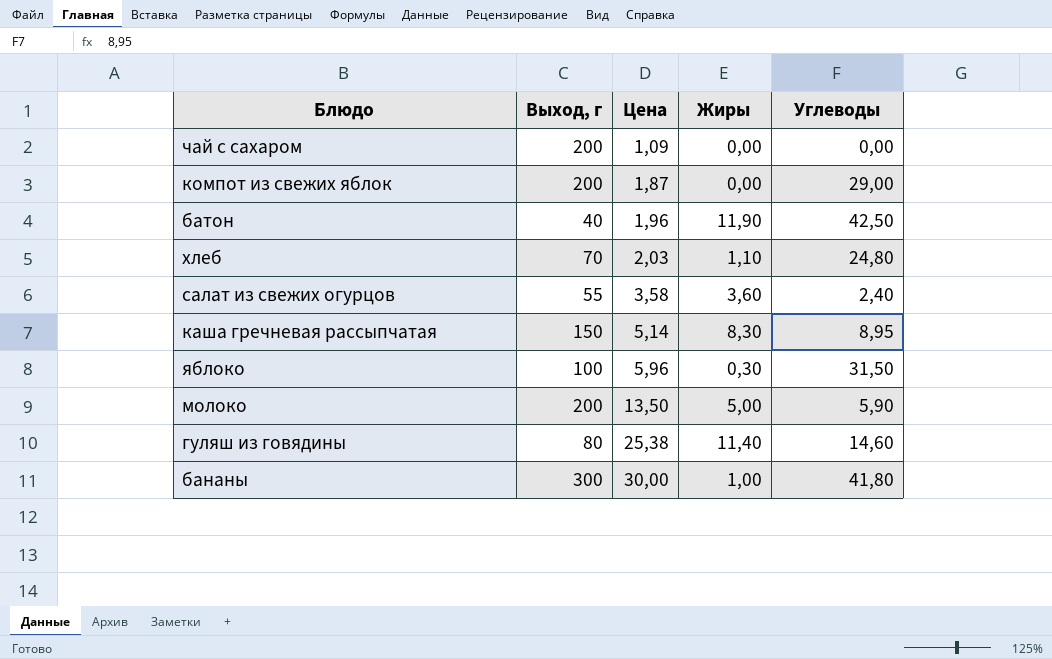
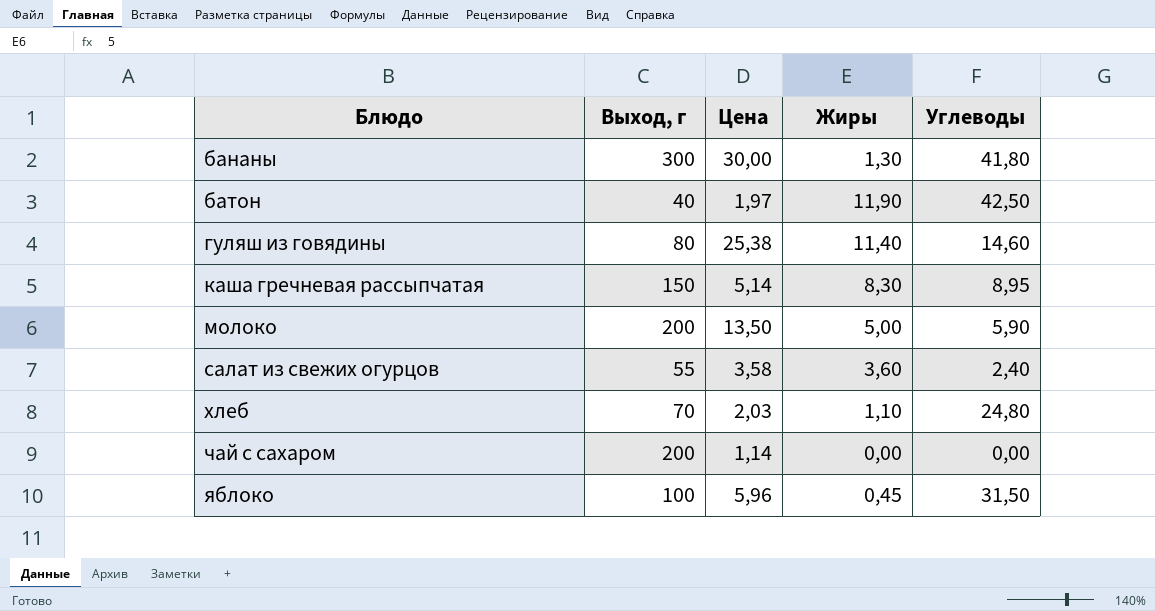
row order: Цена ascending -> Блюдо ascending
row компот из свежих яблок: 200 | 1,87 | 0,00 | 29,00 -> none
бананы | Жиры: 1,00 -> 1,30
батон | Цена: 1,96 -> 1,97
чай с сахаром | Цена: 1,09 -> 1,14
яблоко | Жиры: 0,30 -> 0,45

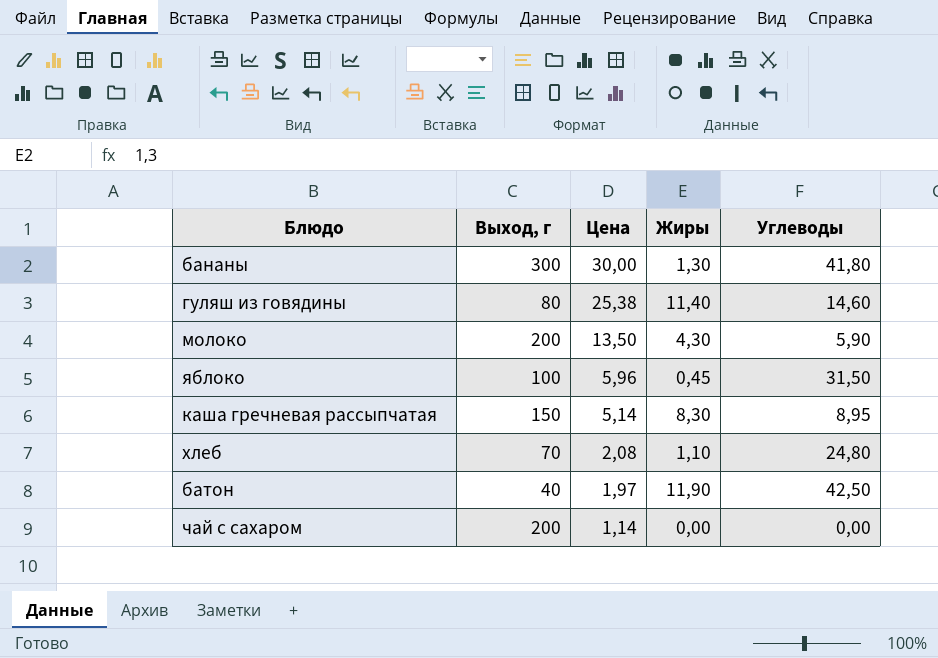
row order: Блюдо ascending -> Цена descending
row салат из свежих огурцов: 55 | 3,58 | 3,60 | 2,40 -> none
молоко | Жиры: 5,00 -> 4,30
хлеб | Цена: 2,03 -> 2,08

